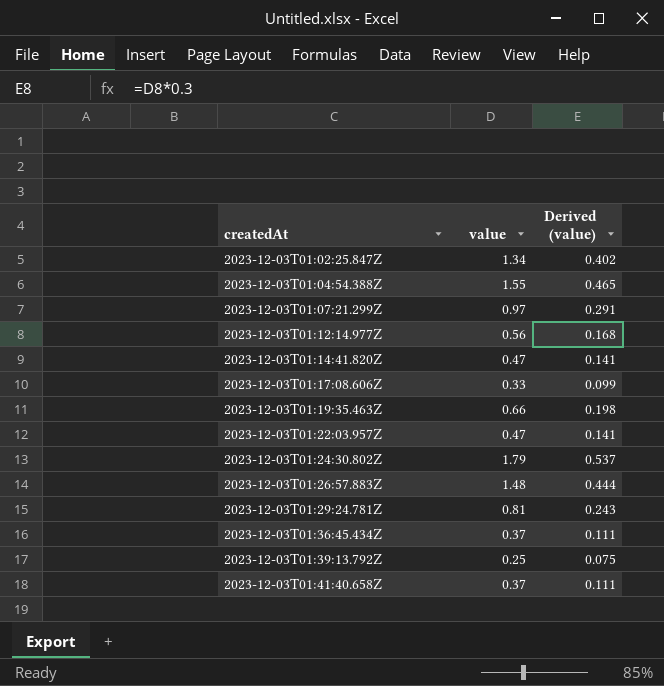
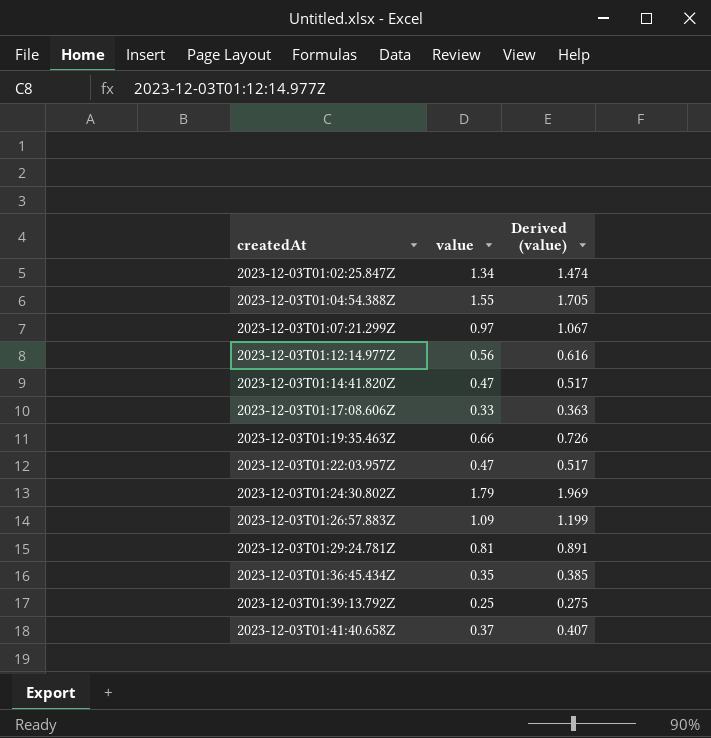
column Derived (value) | formula: [value] * 0.3 -> [value] * 1.1
2023-12-03T01:26:57.883Z | value: 1.48 -> 1.09
2023-12-03T01:36:45.434Z | value: 0.37 -> 0.35

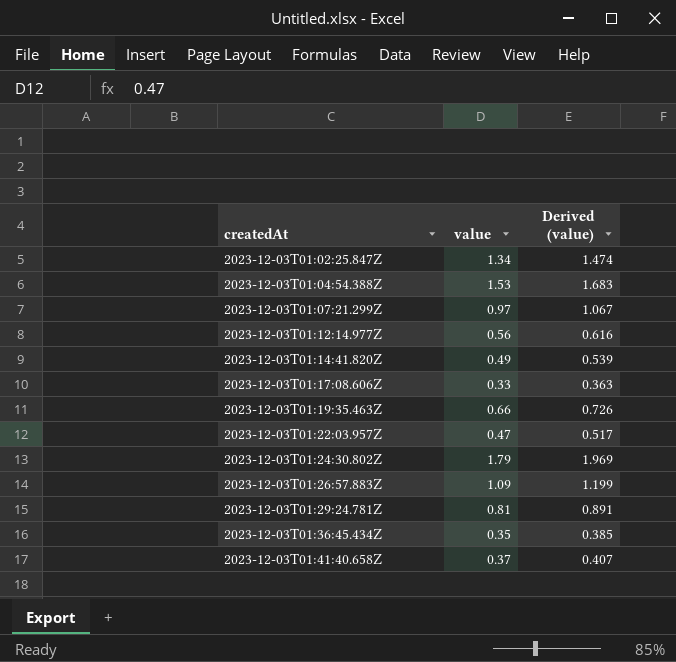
row 2023-12-03T01:39:13.792Z: 0.25 | 0.275 -> none
2023-12-03T01:04:54.388Z | value: 1.55 -> 1.53
2023-12-03T01:04:54.388Z | Derived (value): 1.705 -> 1.683
2023-12-03T01:14:41.820Z | value: 0.47 -> 0.49
2023-12-03T01:14:41.820Z | Derived (value): 0.517 -> 0.539

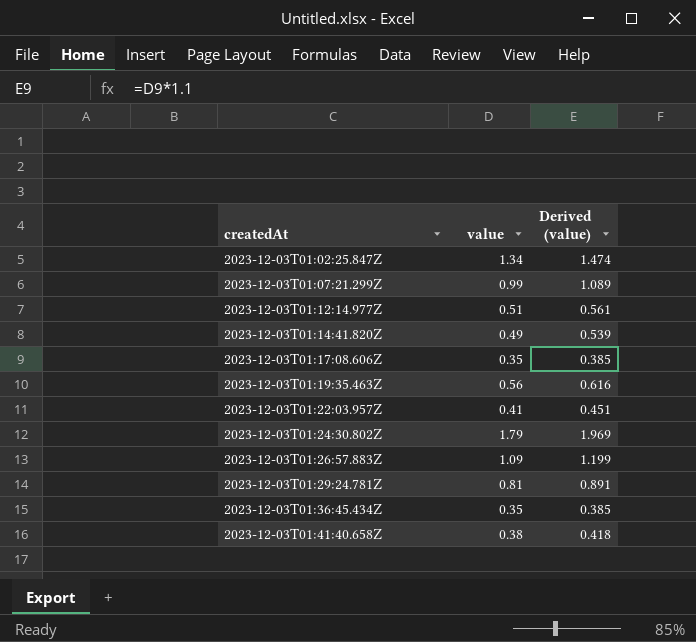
row 2023-12-03T01:04:54.388Z: 1.53 | 1.683 -> none
2023-12-03T01:07:21.299Z | value: 0.97 -> 0.99
2023-12-03T01:07:21.299Z | Derived (value): 1.067 -> 1.089
2023-12-03T01:12:14.977Z | value: 0.56 -> 0.51
2023-12-03T01:12:14.977Z | Derived (value): 0.616 -> 0.561
2023-12-03T01:17:08.606Z | value: 0.33 -> 0.35
2023-12-03T01:17:08.606Z | Derived (value): 0.363 -> 0.385
2023-12-03T01:19:35.463Z | value: 0.66 -> 0.56
2023-12-03T01:19:35.463Z | Derived (value): 0.726 -> 0.616
2023-12-03T01:22:03.957Z | value: 0.47 -> 0.41
2023-12-03T01:22:03.957Z | Derived (value): 0.517 -> 0.451
2023-12-03T01:41:40.658Z | value: 0.37 -> 0.38
2023-12-03T01:41:40.658Z | Derived (value): 0.407 -> 0.418

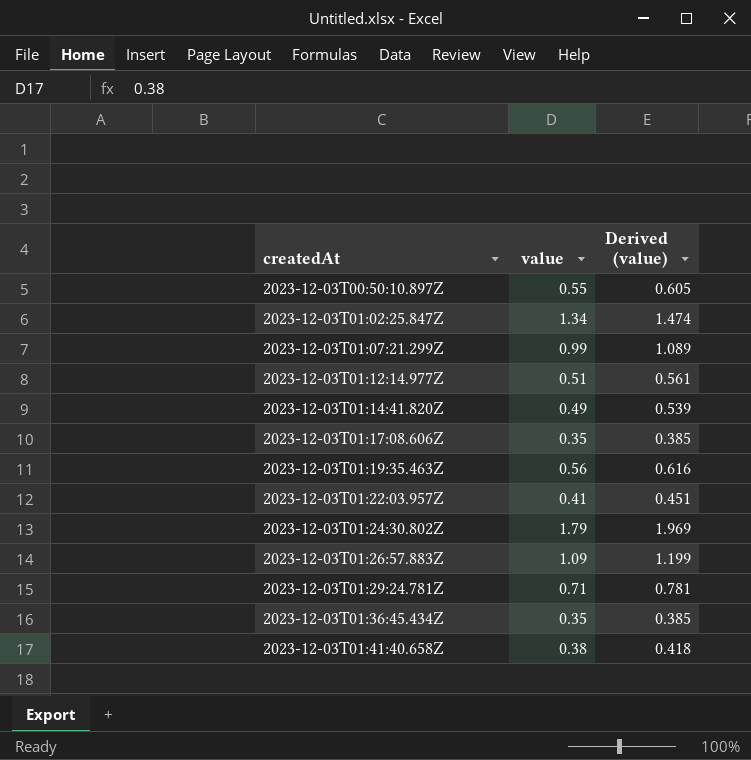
row 2023-12-03T00:50:10.897Z: none -> 0.55 | 0.605
2023-12-03T01:29:24.781Z | value: 0.81 -> 0.71
2023-12-03T01:29:24.781Z | Derived (value): 0.891 -> 0.781

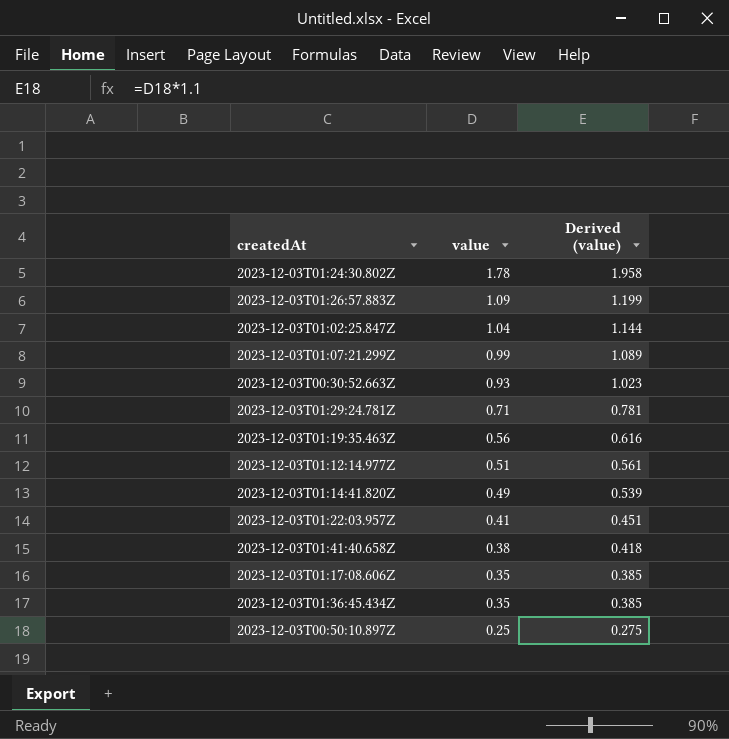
row order: createdAt ascending -> value descending
2023-12-03T01:24:30.802Z | value: 1.79 -> 1.78
2023-12-03T01:24:30.802Z | Derived (value): 1.969 -> 1.958
2023-12-03T01:02:25.847Z | value: 1.34 -> 1.04
2023-12-03T01:02:25.847Z | Derived (value): 1.474 -> 1.144
row 2023-12-03T00:30:52.663Z: none -> 0.93 | 1.023
2023-12-03T00:50:10.897Z | value: 0.55 -> 0.25
2023-12-03T00:50:10.897Z | Derived (value): 0.605 -> 0.275

